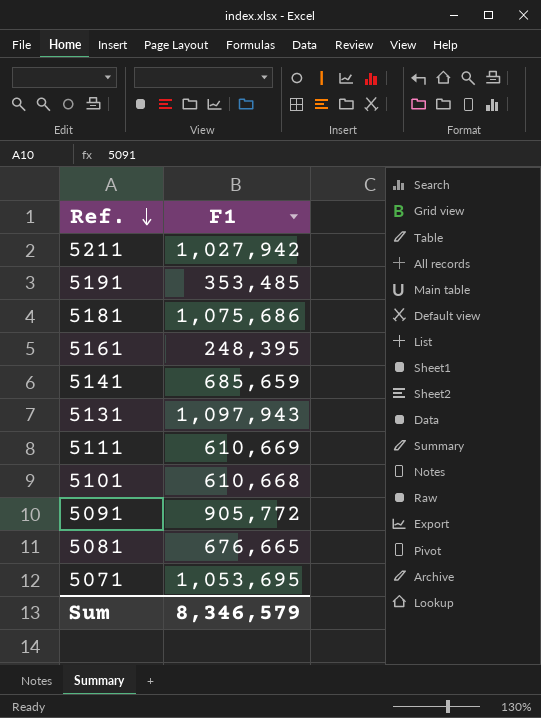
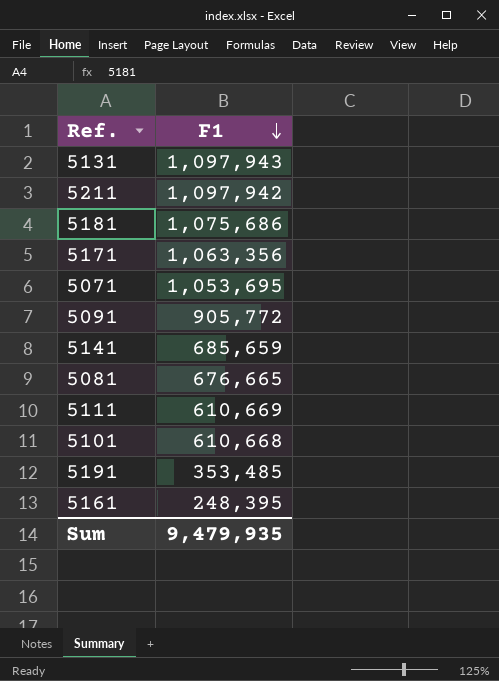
row order: Ref. descending -> F1 descending
5211 | F1: 1,027,942 -> 1,097,942
row 5171: none -> 1,063,356
Sum | F1: 8,346,579 -> 9,479,935

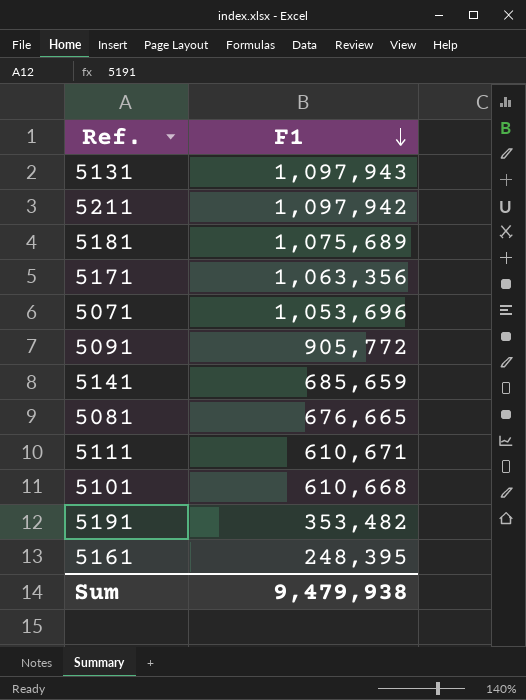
5181 | F1: 1,075,686 -> 1,075,689
5071 | F1: 1,053,695 -> 1,053,696
5111 | F1: 610,669 -> 610,671
5191 | F1: 353,485 -> 353,482
Sum | F1: 9,479,935 -> 9,479,938

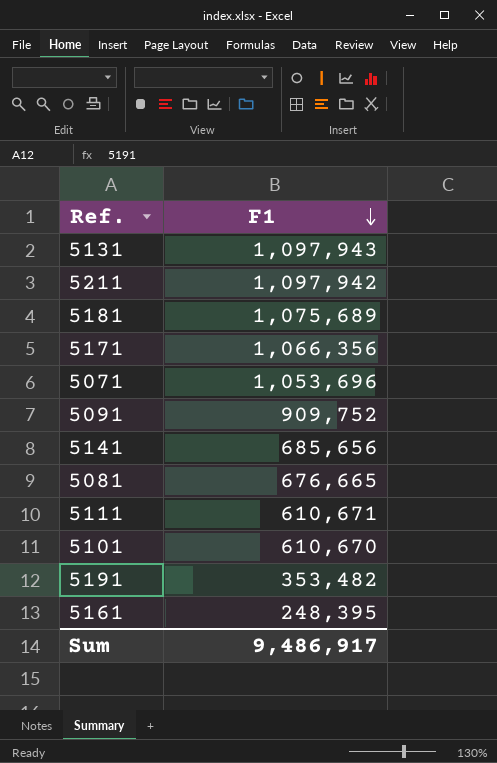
5171 | F1: 1,063,356 -> 1,066,356
5091 | F1: 905,772 -> 909,752
5141 | F1: 685,659 -> 685,656
5101 | F1: 610,668 -> 610,670
Sum | F1: 9,479,938 -> 9,486,917

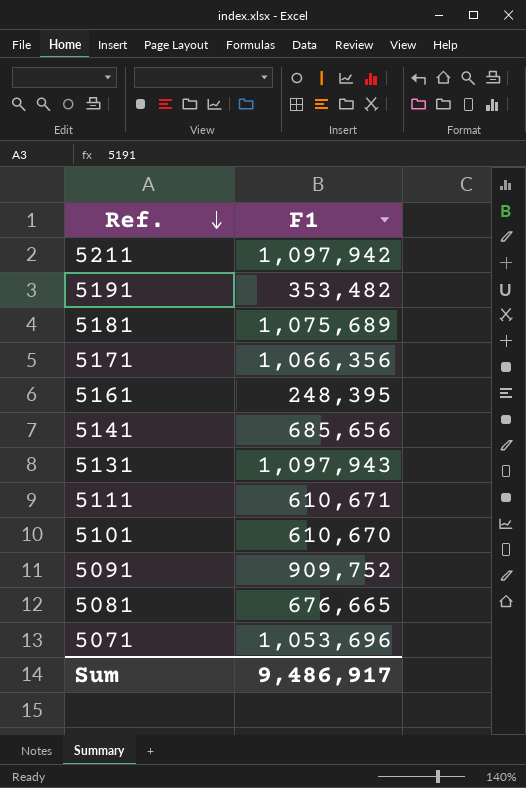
row order: F1 descending -> Ref. descending

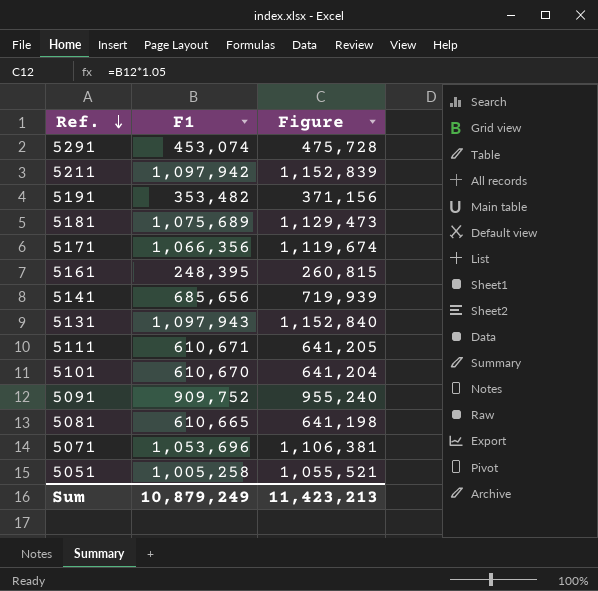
column Figure | formula: none -> [F1] * 1.05
row 5291: none -> 453,074 | 475,728
5081 | F1: 676,665 -> 610,665
row 5051: none -> 1,005,258 | 1,055,521
Sum | F1: 9,486,917 -> 10,879,249

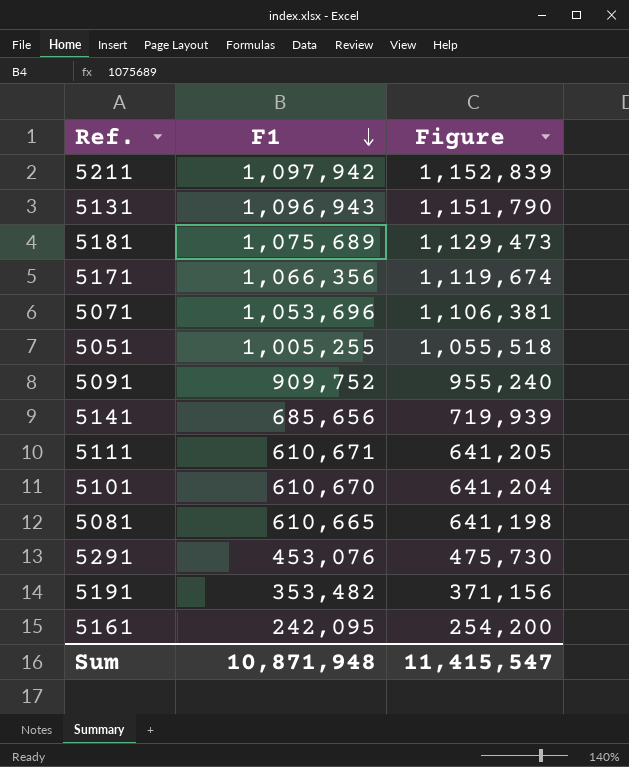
row order: Ref. descending -> F1 descending
5131 | F1: 1,097,943 -> 1,096,943
5131 | Figure: 1,152,840 -> 1,151,790
5051 | F1: 1,005,258 -> 1,005,255
5051 | Figure: 1,055,521 -> 1,055,518
5291 | F1: 453,074 -> 453,076
5291 | Figure: 475,728 -> 475,730
5161 | F1: 248,395 -> 242,095
5161 | Figure: 260,815 -> 254,200
Sum | F1: 10,879,249 -> 10,871,948
Sum | Figure: 11,423,213 -> 11,415,547

